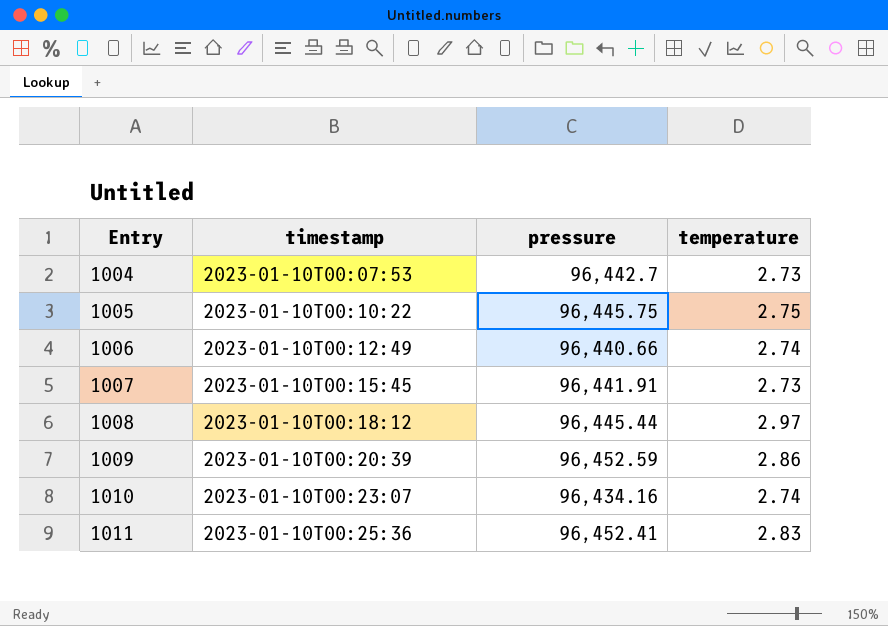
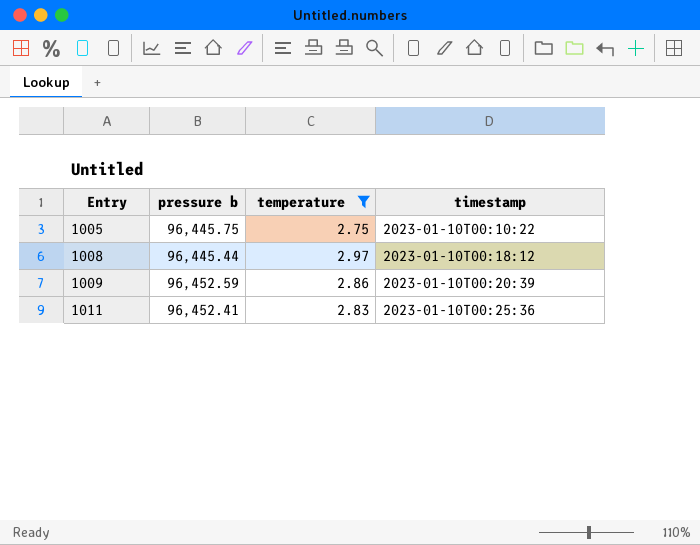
filter: none -> temperature >= 2.75
column name: pressure -> pressure b
column timestamp | position: 2 -> 4

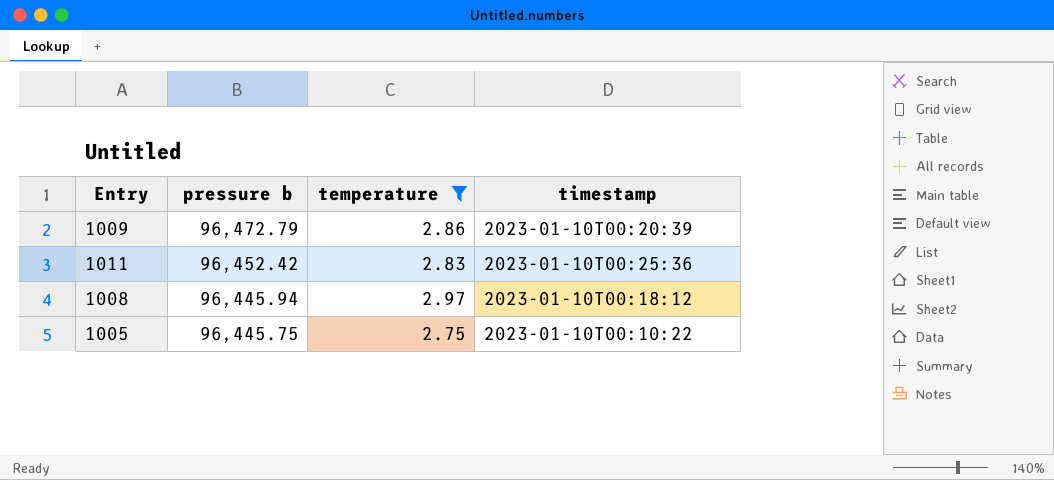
row order: Entry ascending -> pressure b descending
1009 | pressure b: 96,452.59 -> 96,472.79
1011 | pressure b: 96,452.41 -> 96,452.42
1008 | pressure b: 96,445.44 -> 96,445.94

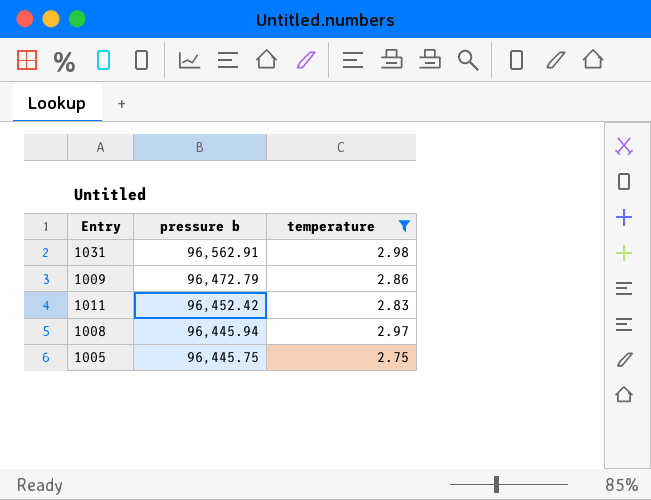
column timestamp | position: 4 -> none
row 1031: none -> 96,562.91 | 2.98

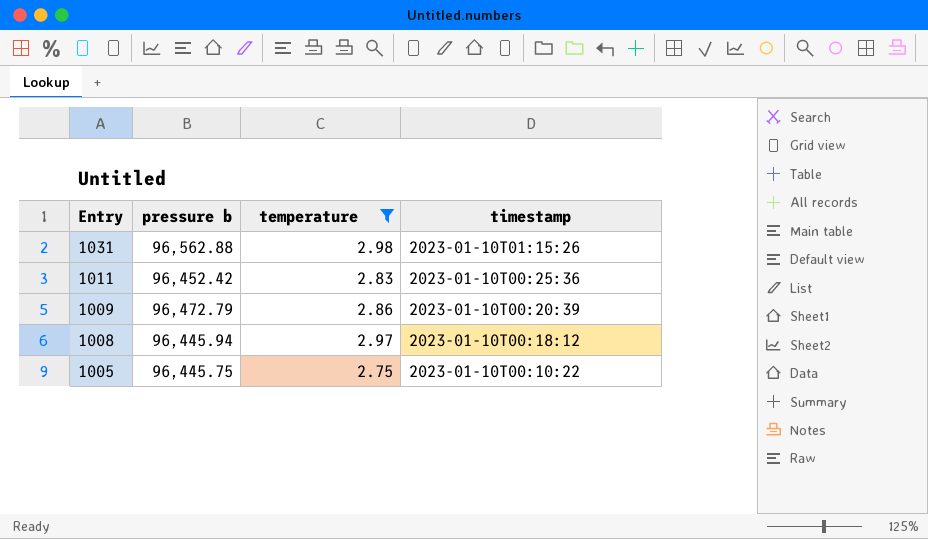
row order: pressure b descending -> Entry descending
column timestamp | position: none -> 4
1031 | pressure b: 96,562.91 -> 96,562.88

